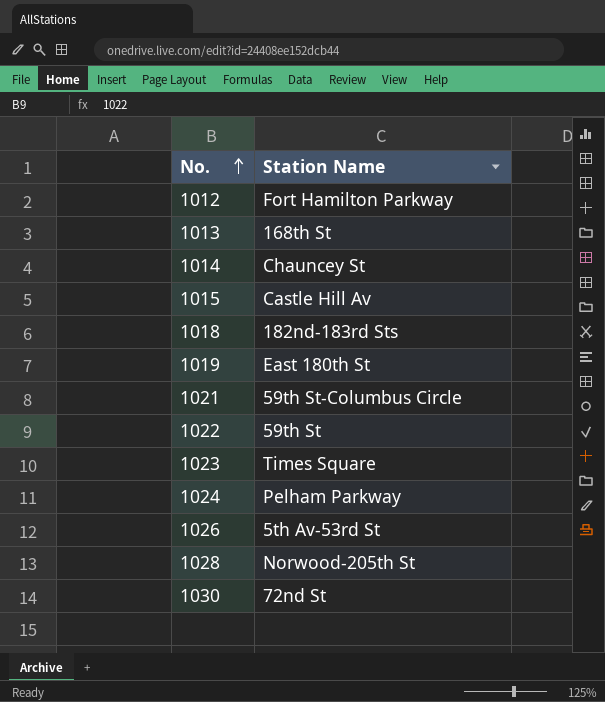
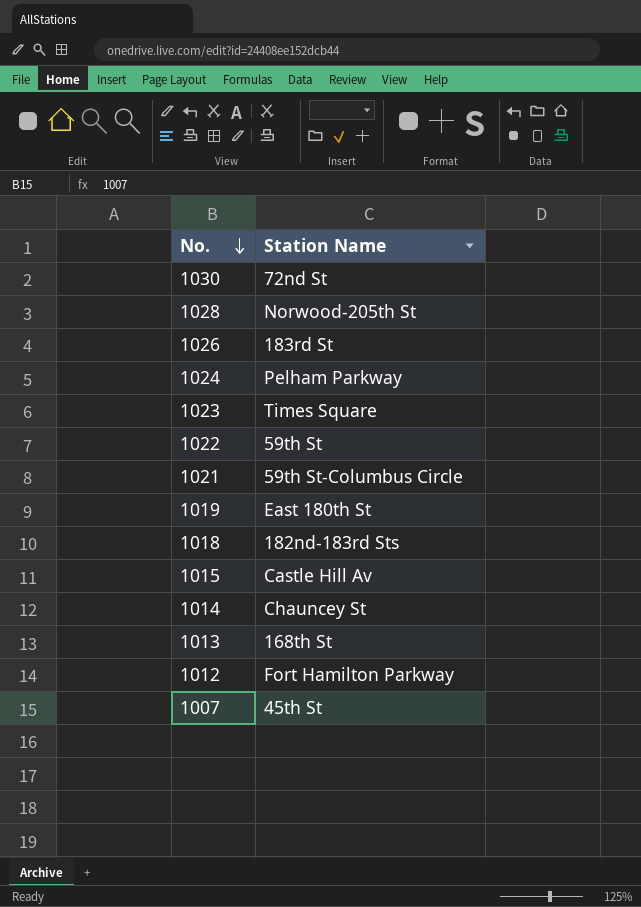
row order: No. ascending -> No. descending
1026 | Station Name: 5th Av-53rd St -> 183rd St
row 1007: none -> 45th St

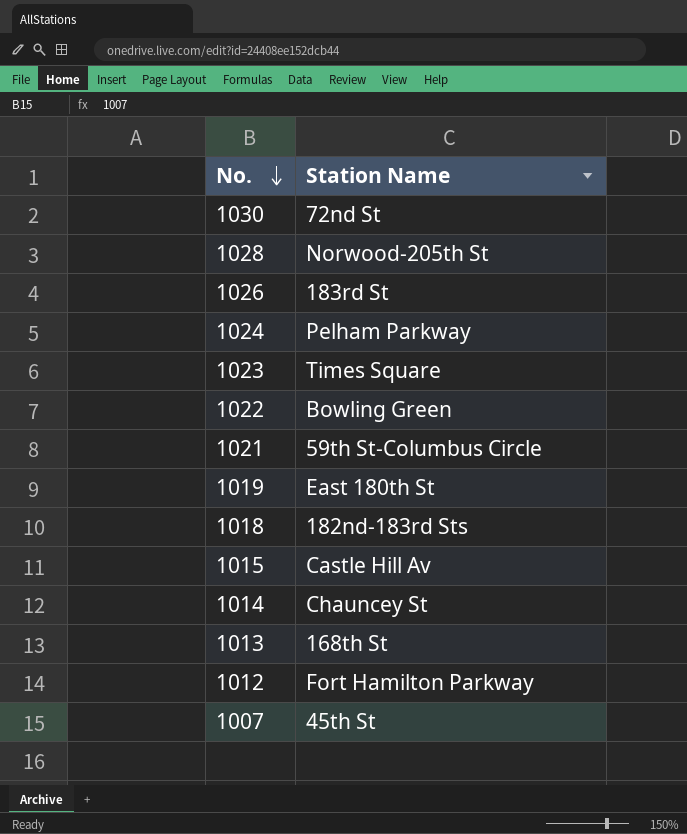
1022 | Station Name: 59th St -> Bowling Green

